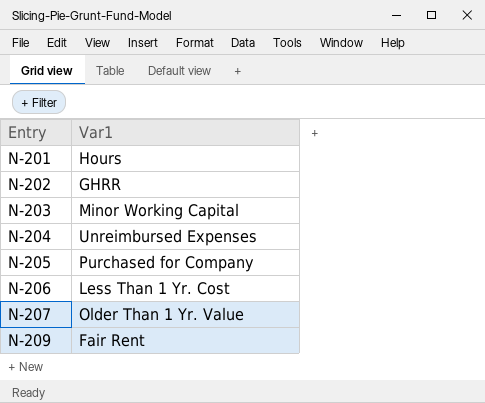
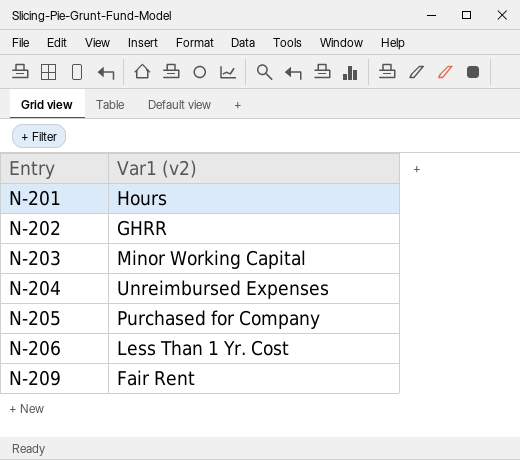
column name: Var1 -> Var1 (v2)
row N-207: Older Than 1 Yr. Value -> none

